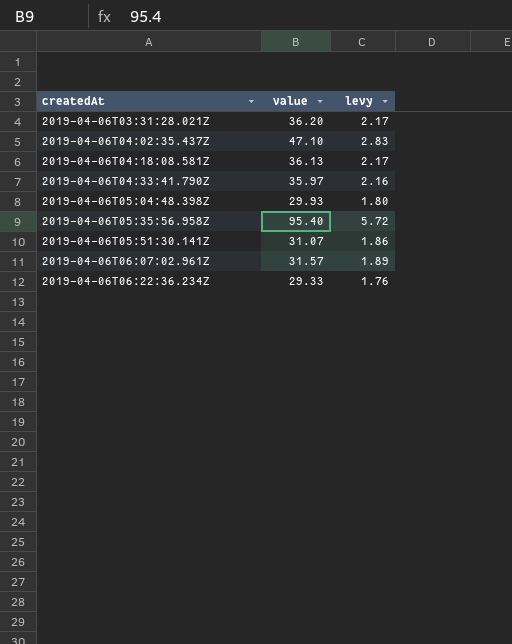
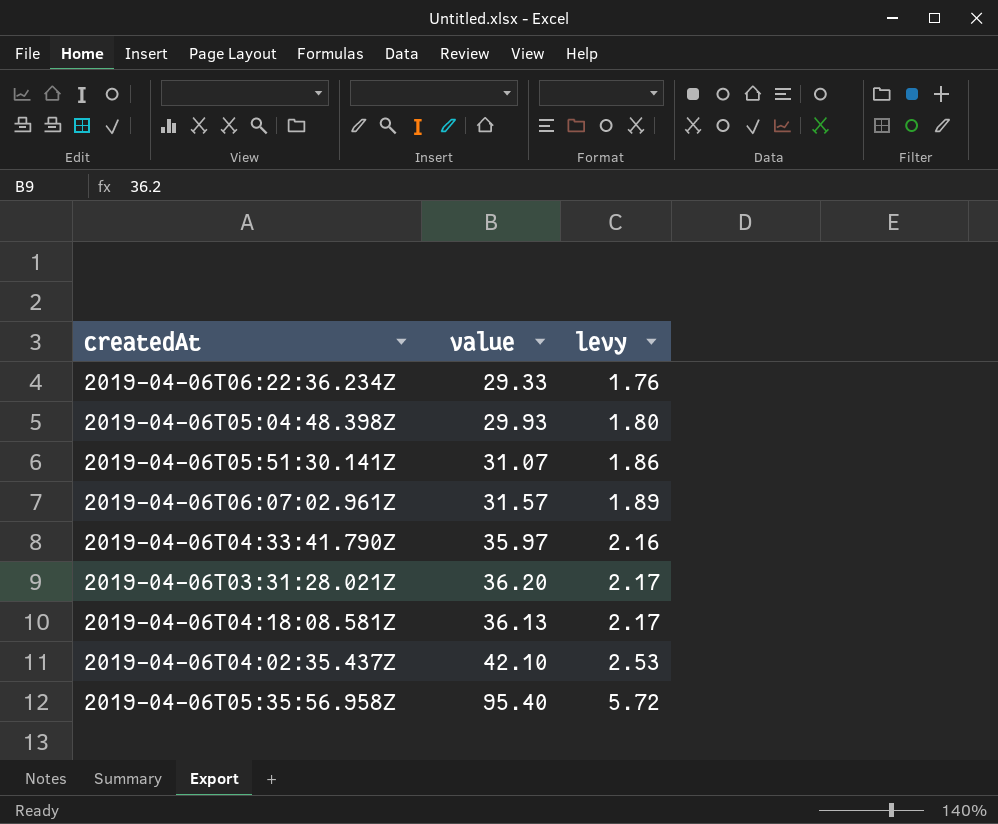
row order: createdAt ascending -> levy ascending
2019-04-06T04:02:35.437Z | value: 47.10 -> 42.10
2019-04-06T04:02:35.437Z | levy: 2.83 -> 2.53

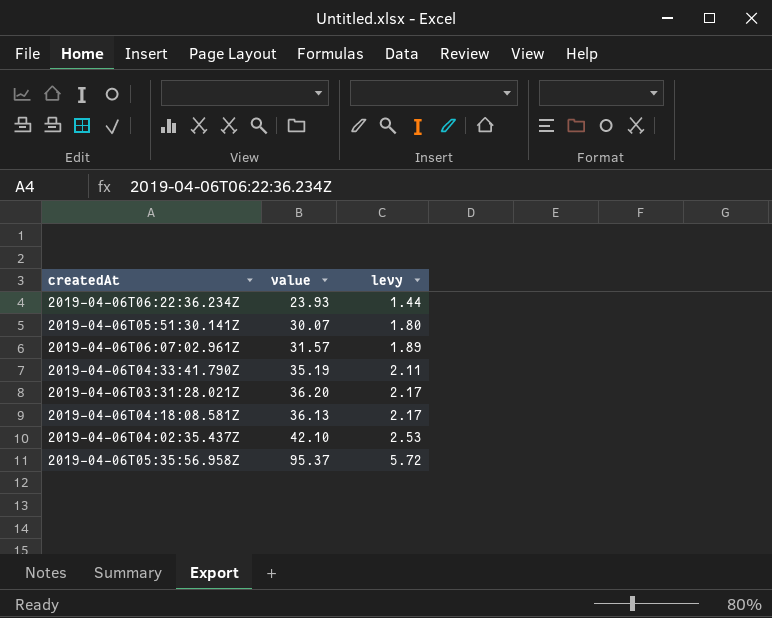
row 2019-04-06T05:04:48.398Z: 29.93 | 1.80 -> none
2019-04-06T06:22:36.234Z | value: 29.33 -> 23.93
2019-04-06T06:22:36.234Z | levy: 1.76 -> 1.44
2019-04-06T05:51:30.141Z | value: 31.07 -> 30.07
2019-04-06T05:51:30.141Z | levy: 1.86 -> 1.80
2019-04-06T04:33:41.790Z | value: 35.97 -> 35.19
2019-04-06T04:33:41.790Z | levy: 2.16 -> 2.11
2019-04-06T05:35:56.958Z | value: 95.40 -> 95.37

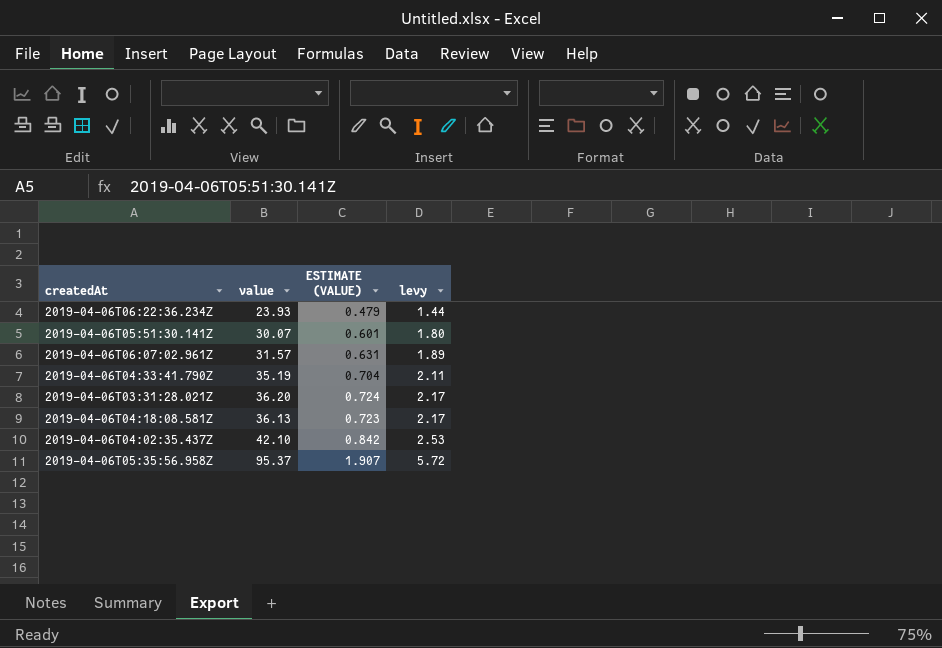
column ESTIMATE (VALUE) | formula: none -> [value] * 0.02

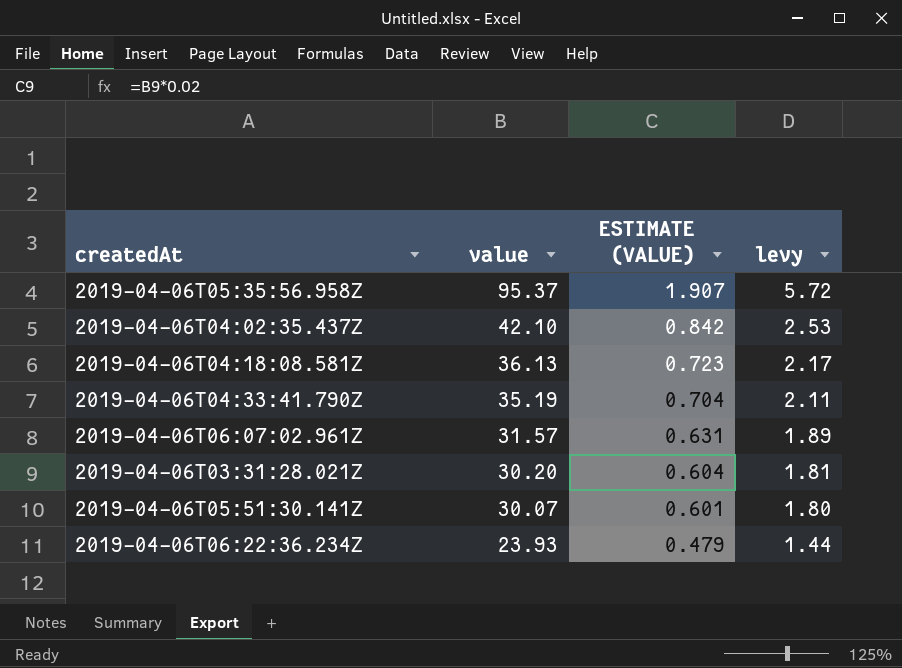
row order: levy ascending -> value descending
2019-04-06T03:31:28.021Z | value: 36.20 -> 30.20
2019-04-06T03:31:28.021Z | ESTIMATE (VALUE): 0.724 -> 0.604
2019-04-06T03:31:28.021Z | levy: 2.17 -> 1.81

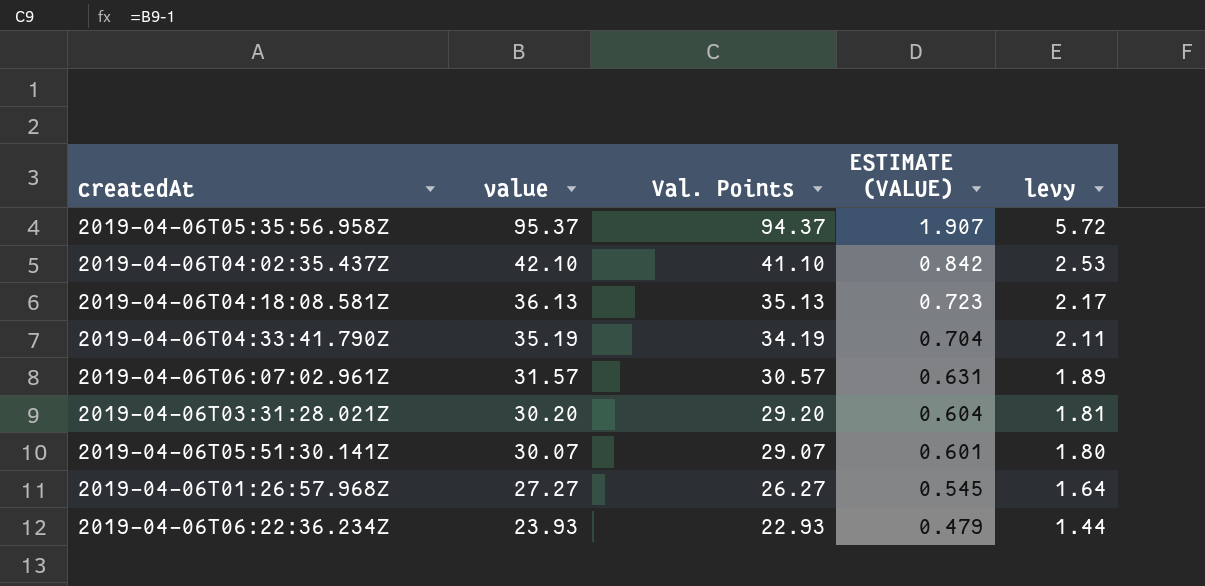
column Val. Points | formula: none -> [value] - 1
row 2019-04-06T01:26:57.968Z: none -> 27.27 | 26.27 | 0.545 | 1.64

